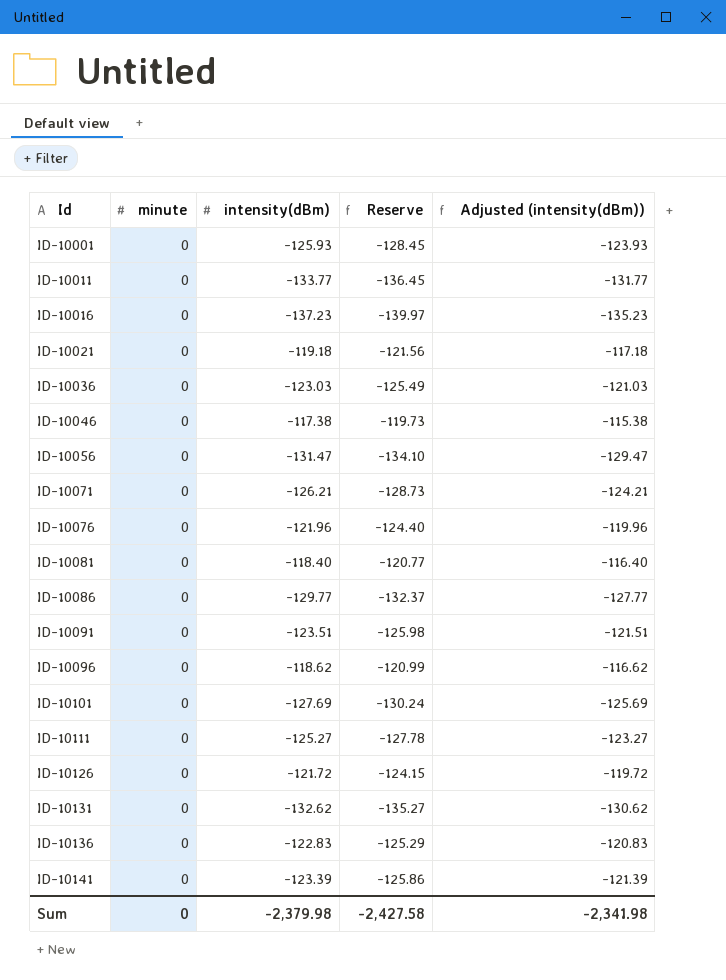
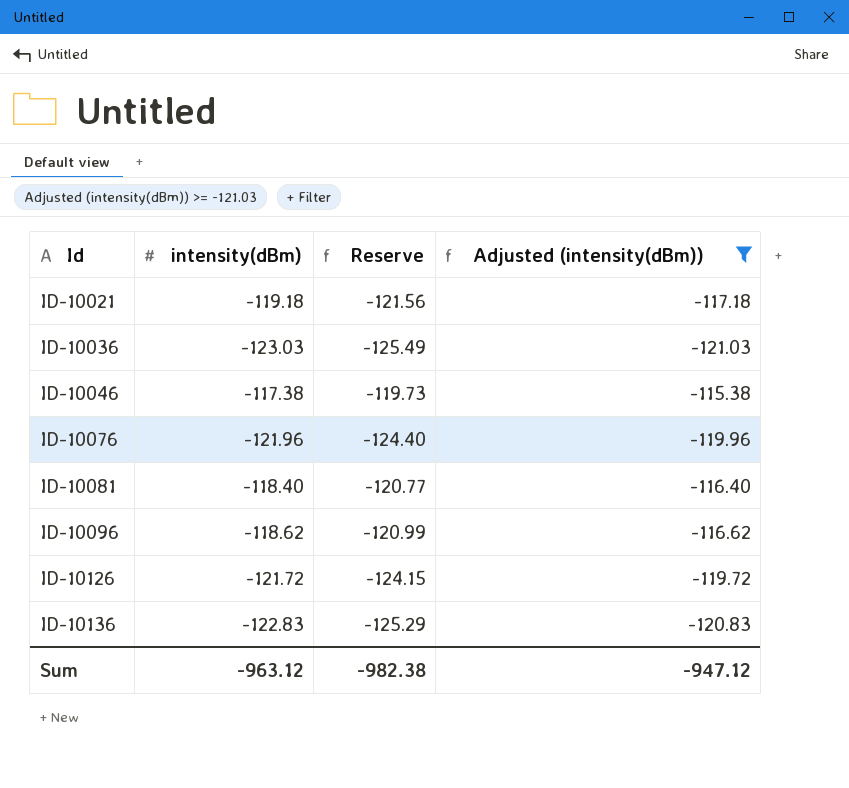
filter: none -> Adjusted (intensity(dBm)) >= -121.03
column minute | position: 2 -> none
Sum | intensity(dBm): -2,379.98 -> -963.12
Sum | Reserve: -2,427.58 -> -982.38
Sum | Adjusted (intensity(dBm)): -2,341.98 -> -947.12

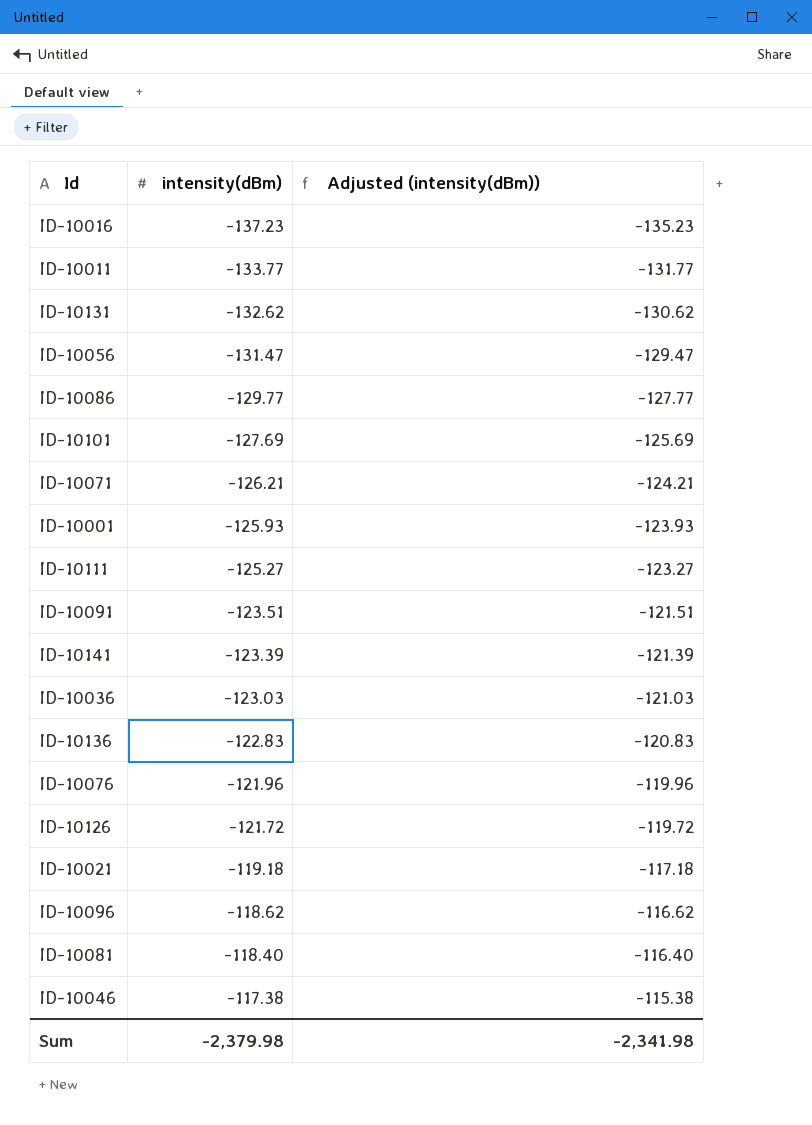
filter: Adjusted (intensity(dBm)) >= -121.03 -> none
row order: Id ascending -> intensity(dBm) ascending
column Reserve | formula: [intensity(dBm)] * 1.02 -> none
Sum | intensity(dBm): -963.12 -> -2,379.98
Sum | Adjusted (intensity(dBm)): -947.12 -> -2,341.98

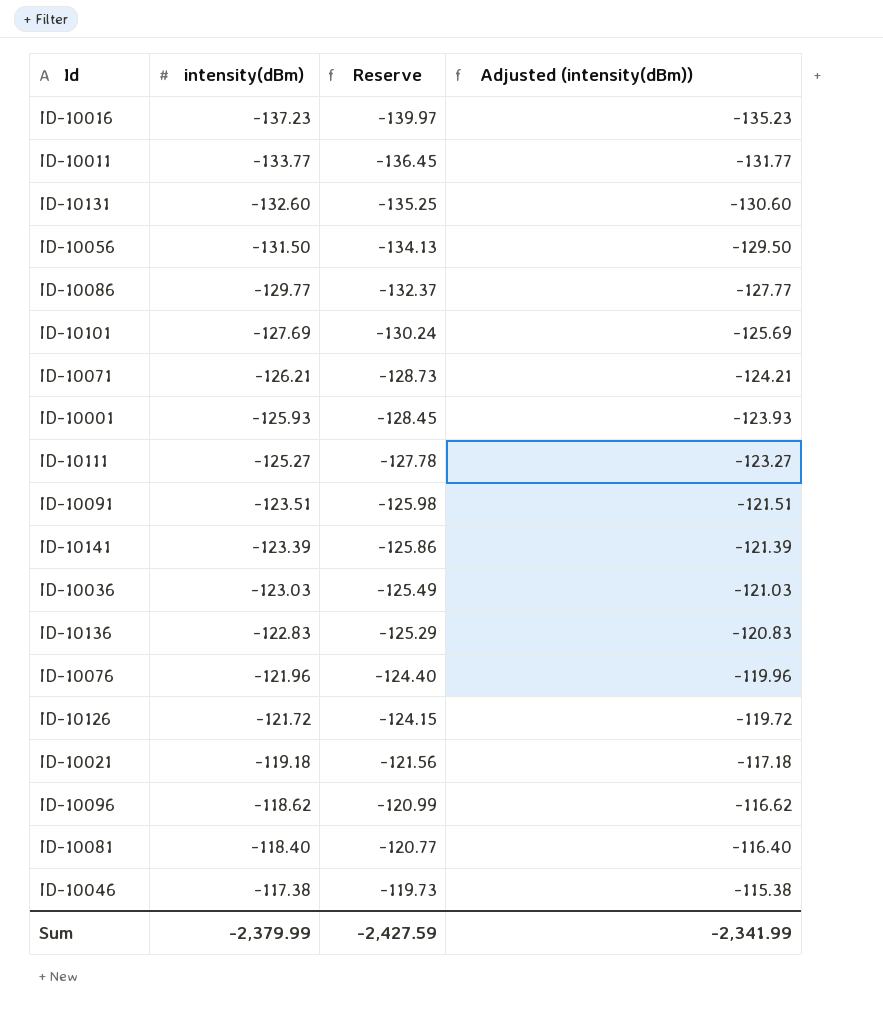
column Reserve | formula: none -> [intensity(dBm)] * 1.02
ID-10131 | intensity(dBm): -132.62 -> -132.60
ID-10131 | Adjusted (intensity(dBm)): -130.62 -> -130.60
ID-10056 | intensity(dBm): -131.47 -> -131.50
ID-10056 | Adjusted (intensity(dBm)): -129.47 -> -129.50
Sum | intensity(dBm): -2,379.98 -> -2,379.99
Sum | Adjusted (intensity(dBm)): -2,341.98 -> -2,341.99

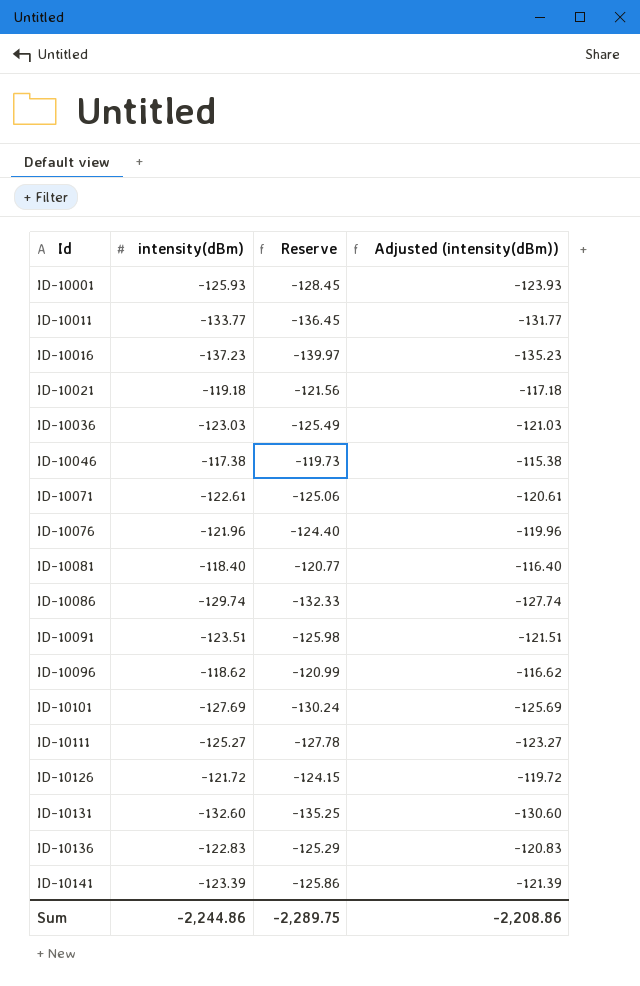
row order: intensity(dBm) ascending -> Id ascending
row ID-10056: -131.50 | -134.13 | -129.50 -> none
ID-10071 | intensity(dBm): -126.21 -> -122.61
ID-10071 | Reserve: -128.73 -> -125.06
ID-10071 | Adjusted (intensity(dBm)): -124.21 -> -120.61
ID-10086 | intensity(dBm): -129.77 -> -129.74
ID-10086 | Reserve: -132.37 -> -132.33
ID-10086 | Adjusted (intensity(dBm)): -127.77 -> -127.74
Sum | intensity(dBm): -2,379.99 -> -2,244.86
Sum | Reserve: -2,427.59 -> -2,289.75
Sum | Adjusted (intensity(dBm)): -2,341.99 -> -2,208.86

